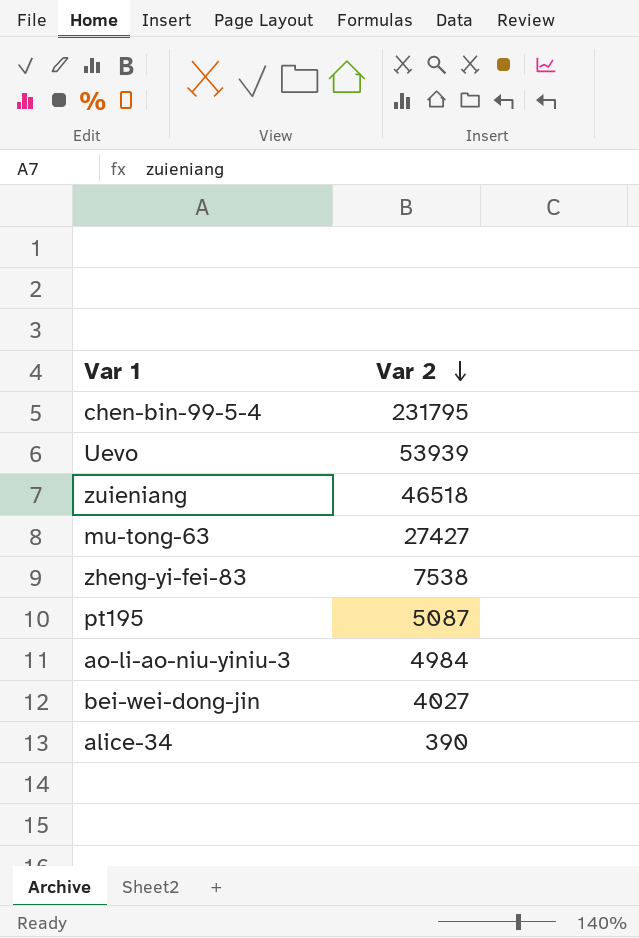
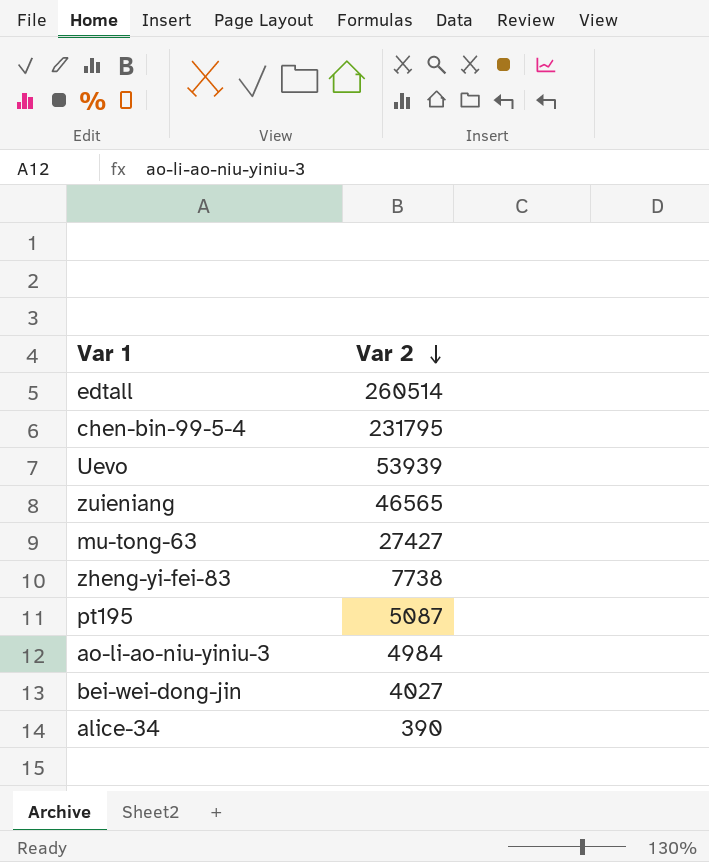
row edtall: none -> 260514
zuieniang | Var 2: 46518 -> 46565
zheng-yi-fei-83 | Var 2: 7538 -> 7738

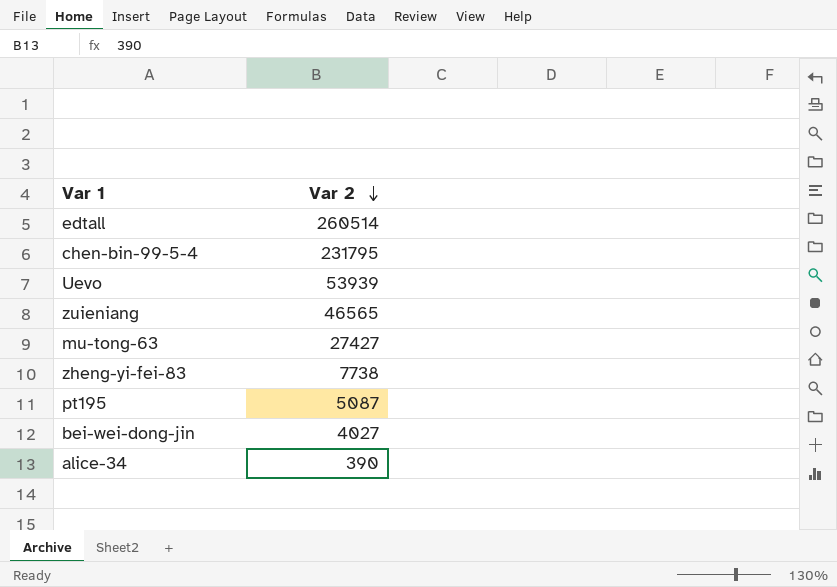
row ao-li-ao-niu-yiniu-3: 4984 -> none

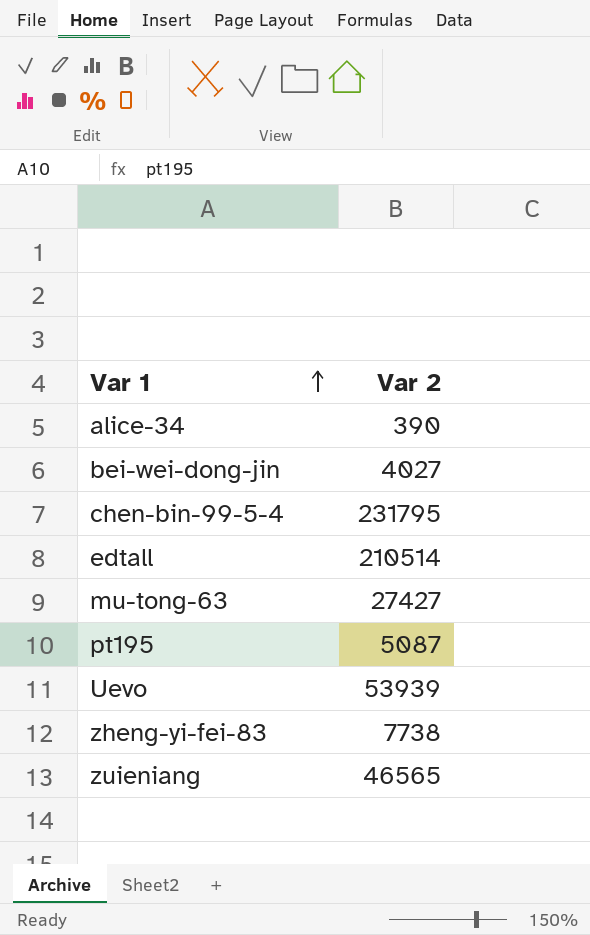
row order: Var 2 descending -> Var 1 ascending
edtall | Var 2: 260514 -> 210514

